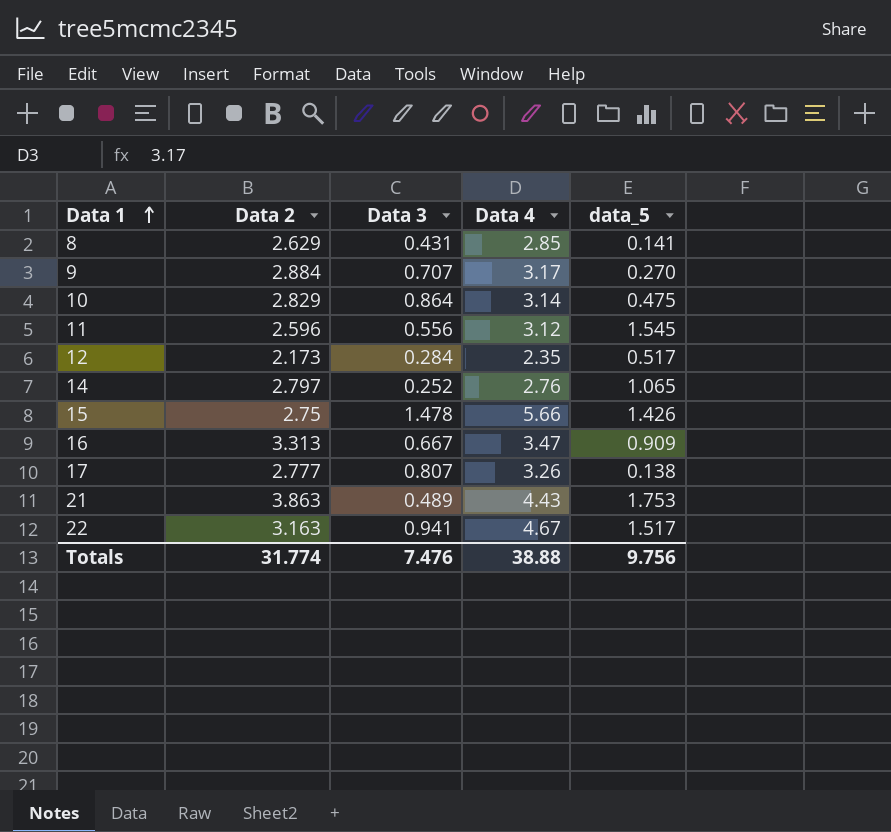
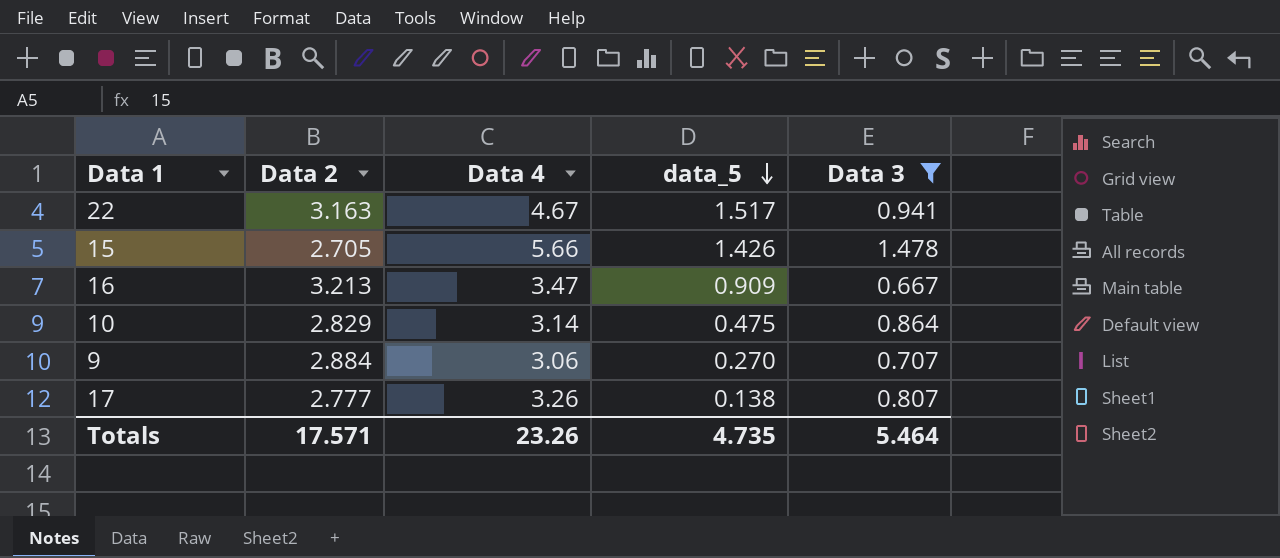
filter: none -> Data 3 >= 0.667
row order: Data 1 ascending -> data_5 descending
column Data 3 | position: 3 -> 5
15 | Data 2: 2.75 -> 2.705
16 | Data 2: 3.313 -> 3.213
9 | Data 4: 3.17 -> 3.06
Totals | Data 2: 31.774 -> 17.571
Totals | Data 4: 38.88 -> 23.26
Totals | data_5: 9.756 -> 4.735
Totals | Data 3: 7.476 -> 5.464

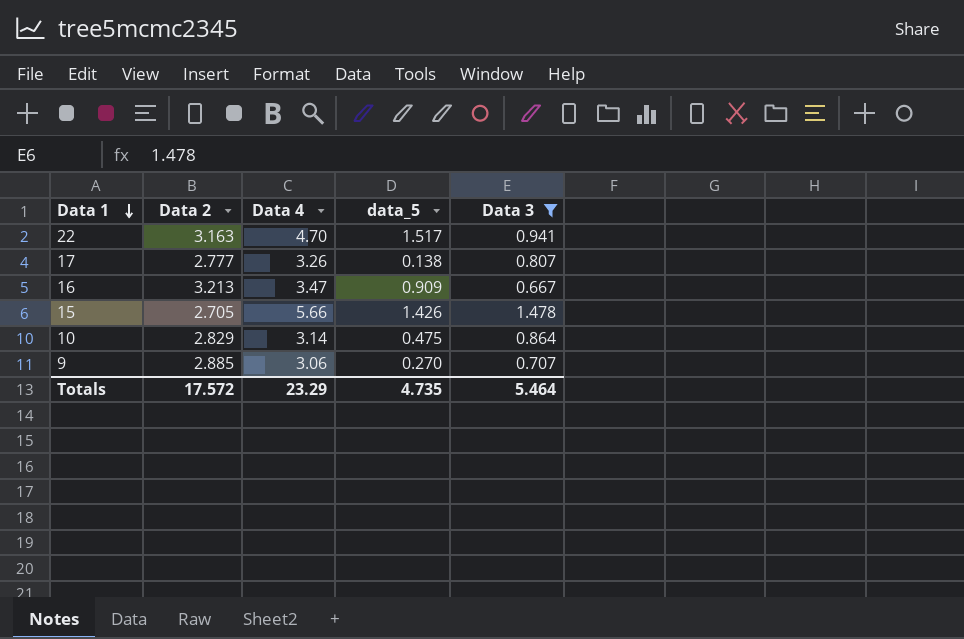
row order: data_5 descending -> Data 1 descending
22 | Data 4: 4.67 -> 4.70
9 | Data 2: 2.884 -> 2.885
Totals | Data 2: 17.571 -> 17.572
Totals | Data 4: 23.26 -> 23.29

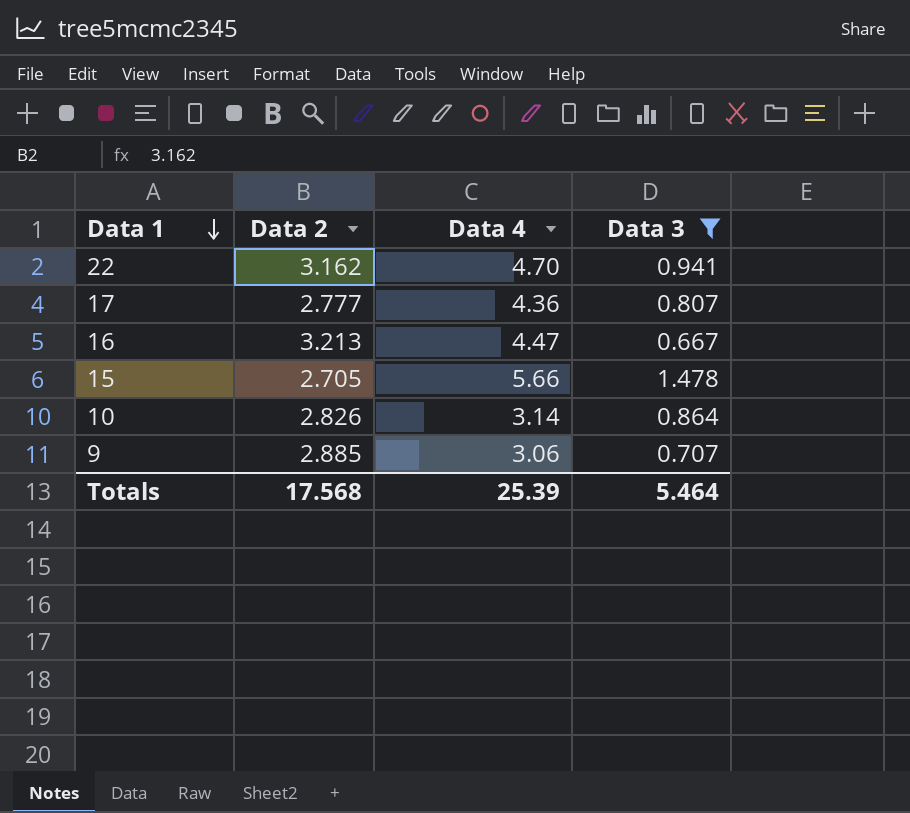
column data_5 | position: 4 -> none
22 | Data 2: 3.163 -> 3.162
17 | Data 4: 3.26 -> 4.36
16 | Data 4: 3.47 -> 4.47
10 | Data 2: 2.829 -> 2.826
Totals | Data 2: 17.572 -> 17.568
Totals | Data 4: 23.29 -> 25.39

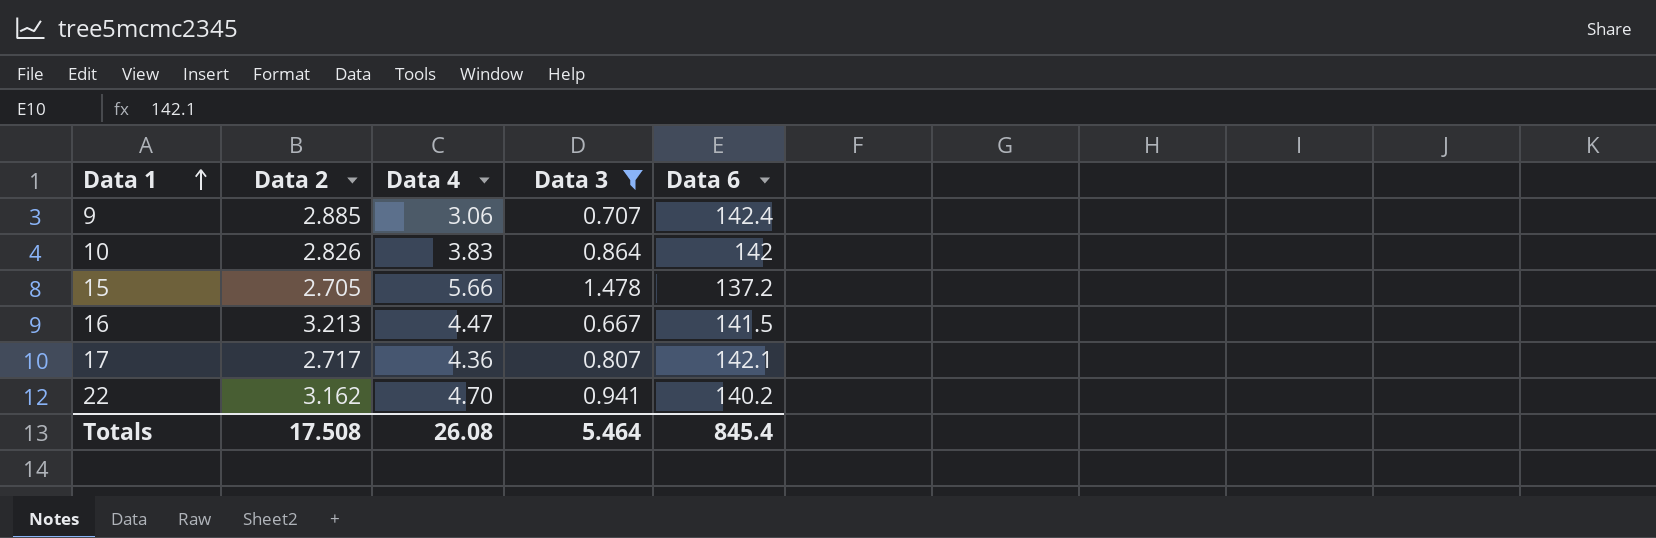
row order: Data 1 descending -> Data 1 ascending
column Data 6 | position: none -> 5
10 | Data 4: 3.14 -> 3.83
17 | Data 2: 2.777 -> 2.717
Totals | Data 2: 17.568 -> 17.508
Totals | Data 4: 25.39 -> 26.08

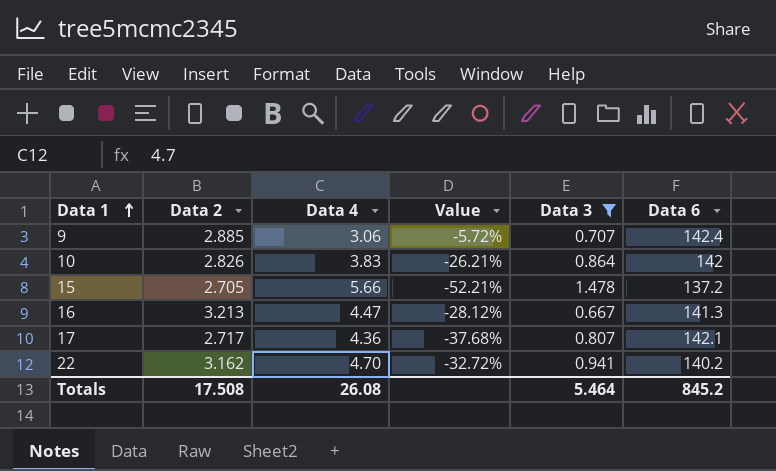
column Value | formula: none -> ([Data 2] - [Data 4]) / [Data 4]
16 | Data 6: 141.5 -> 141.3
Totals | Data 6: 845.4 -> 845.2

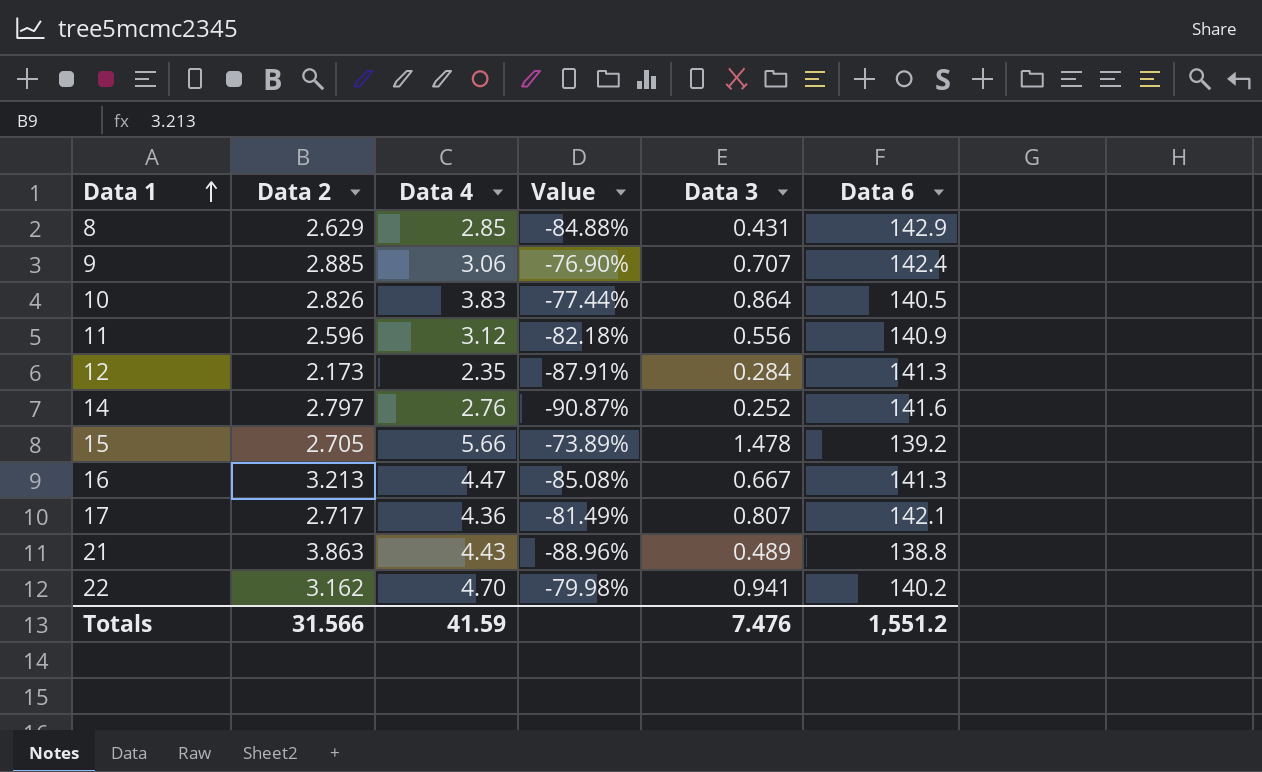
filter: Data 3 >= 0.667 -> none
column Value | formula: ([Data 2] - [Data 4]) / [Data 4] -> ([Data 3] - [Data 4]) / [Data 4]
10 | Data 6: 142 -> 140.5
15 | Data 6: 137.2 -> 139.2
Totals | Data 2: 17.508 -> 31.566
Totals | Data 4: 26.08 -> 41.59
Totals | Data 3: 5.464 -> 7.476
Totals | Data 6: 845.2 -> 1,551.2

